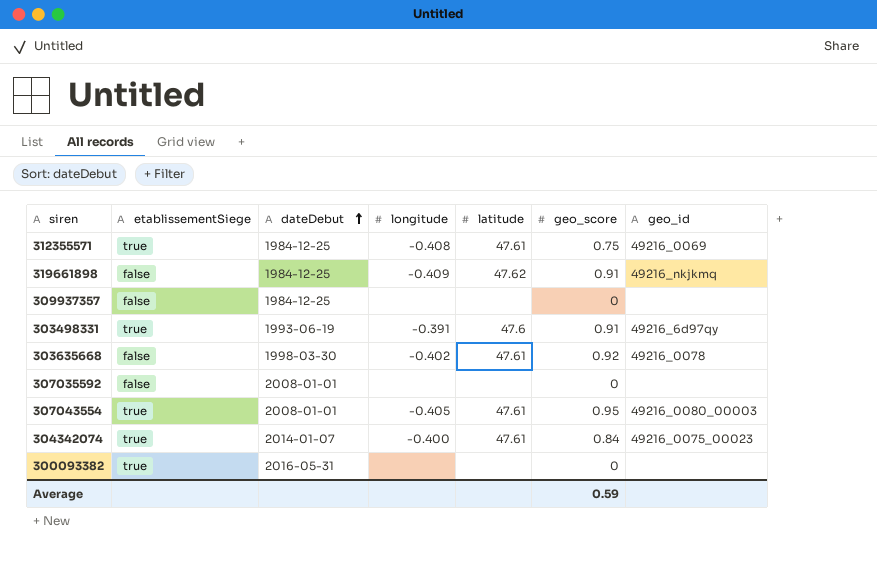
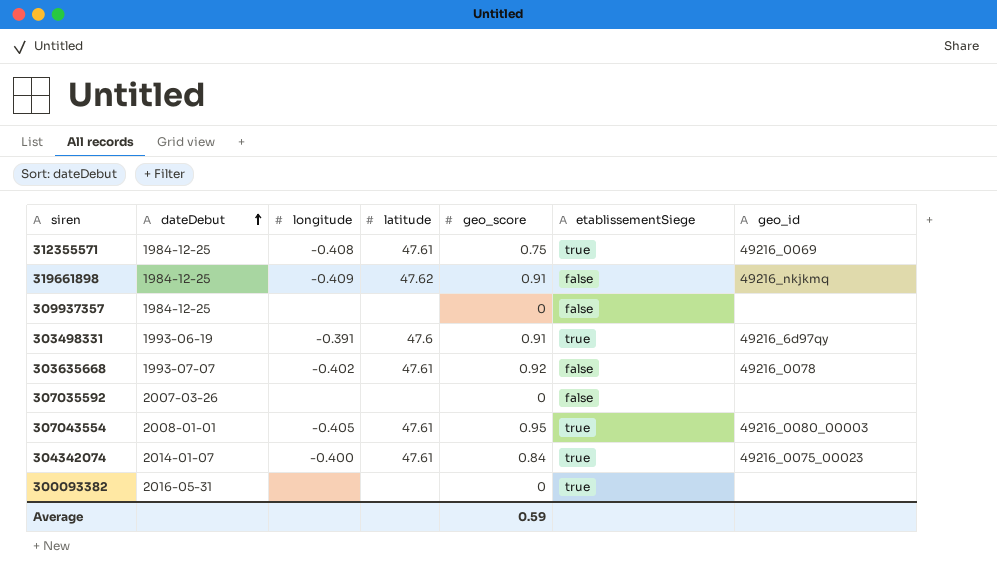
column etablissementSiege | position: 2 -> 6
303635668 | dateDebut: 1998-03-30 -> 1993-07-07
307035592 | dateDebut: 2008-01-01 -> 2007-03-26

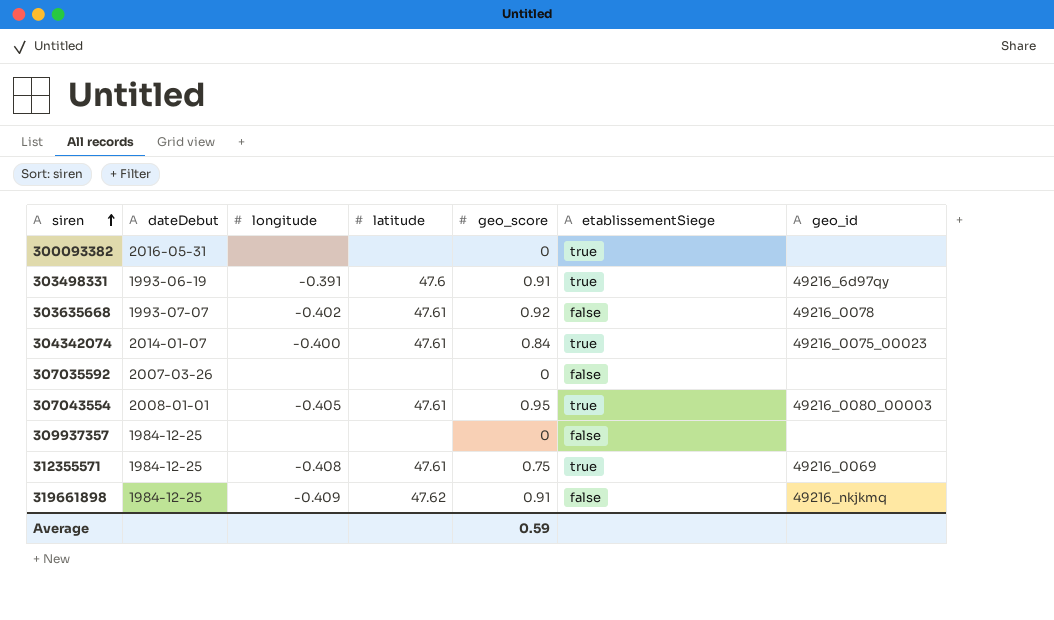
row order: dateDebut ascending -> siren ascending

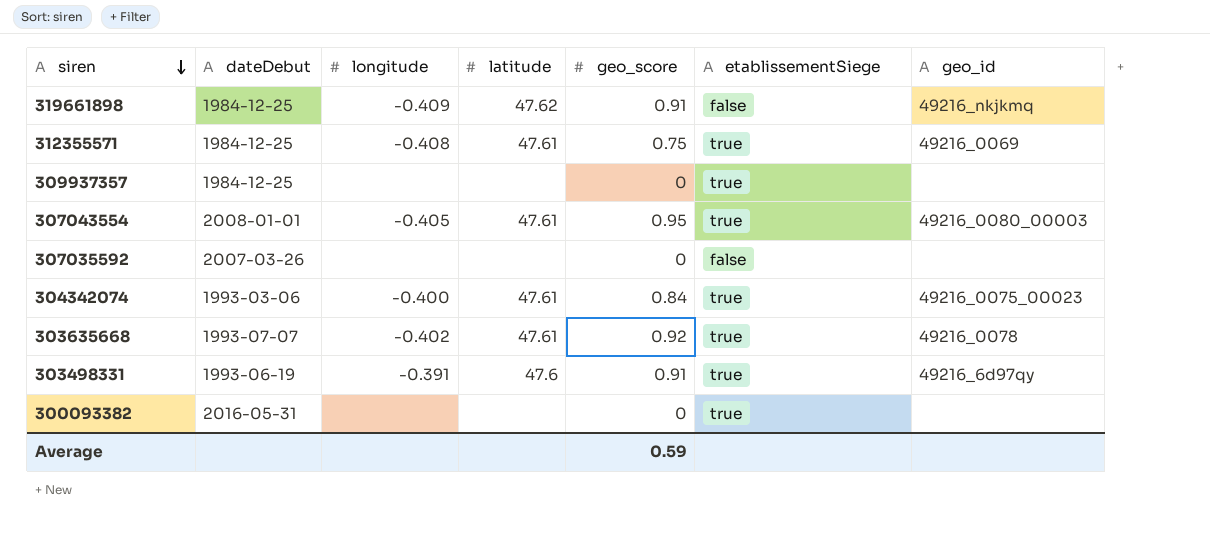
row order: siren ascending -> siren descending
309937357 | etablissementSiege: false -> true
304342074 | dateDebut: 2014-01-07 -> 1993-03-06
303635668 | etablissementSiege: false -> true

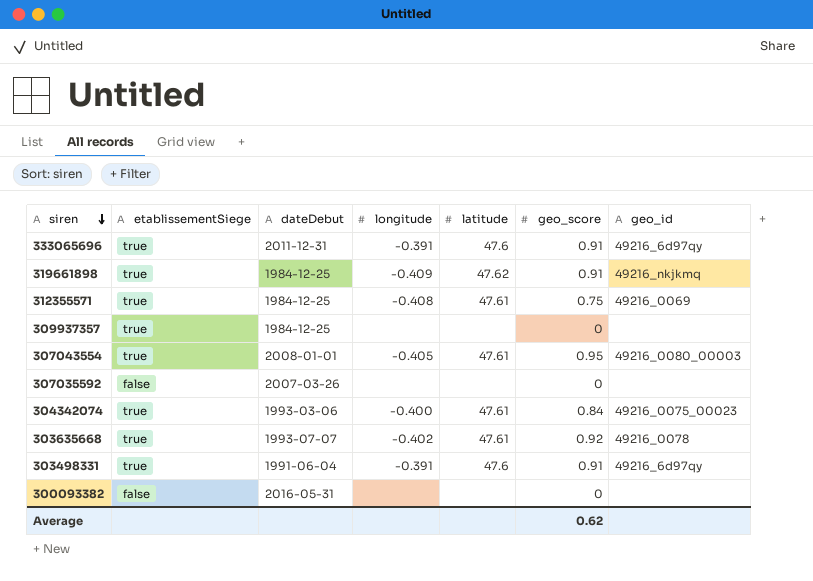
column etablissementSiege | position: 6 -> 2
row 333065696: none -> true | 2011-12-31 | -0.391 | 47.6 | 0.91 | 49216_6d97qy
319661898 | etablissementSiege: false -> true
303498331 | dateDebut: 1993-06-19 -> 1991-06-04
300093382 | etablissementSiege: true -> false
Average | geo_score: 0.59 -> 0.62

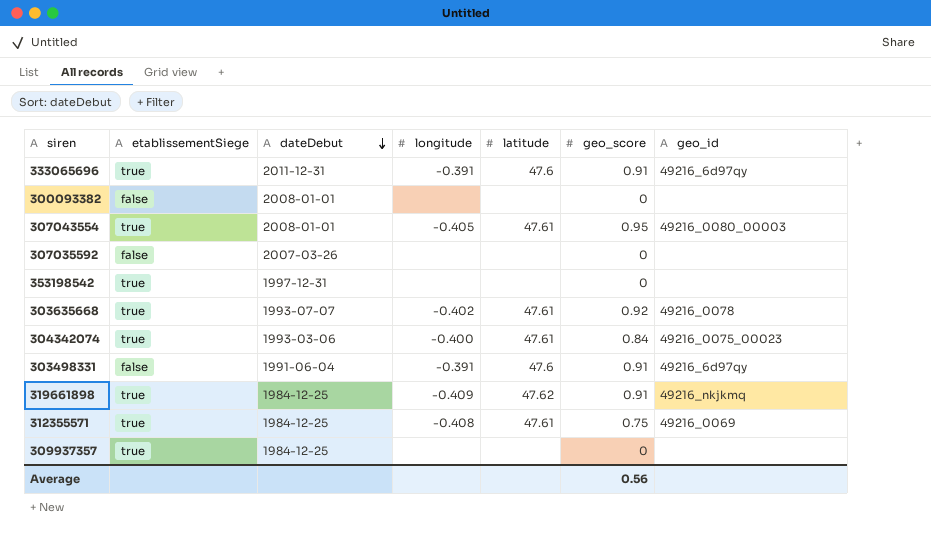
row order: siren descending -> dateDebut descending
300093382 | dateDebut: 2016-05-31 -> 2008-01-01
row 353198542: none -> true | 1997-12-31 | none | none | 0 | none
303498331 | etablissementSiege: true -> false
Average | geo_score: 0.62 -> 0.56

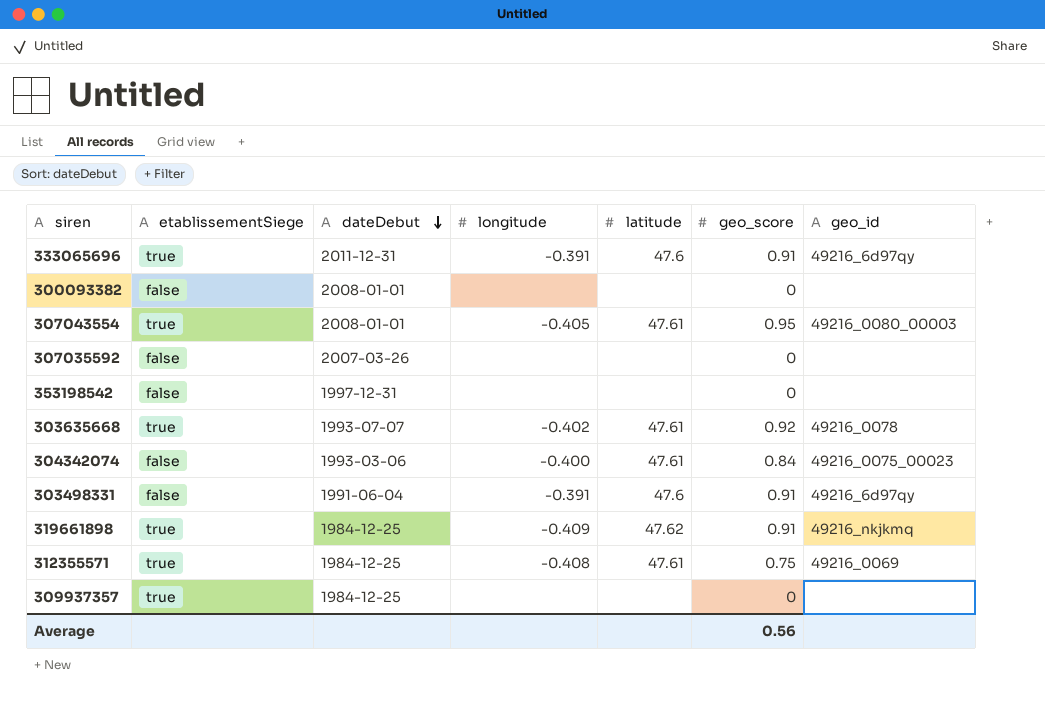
353198542 | etablissementSiege: true -> false
304342074 | etablissementSiege: true -> false

